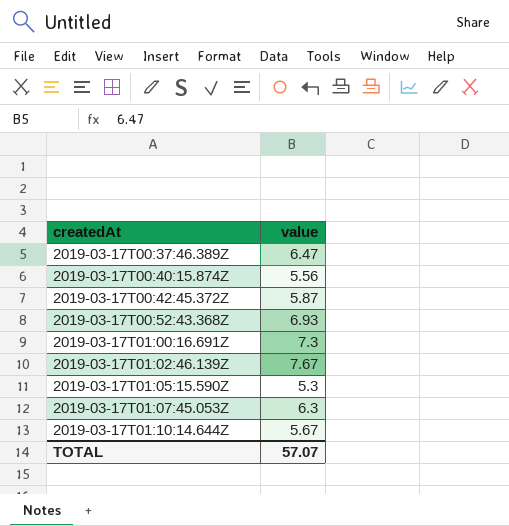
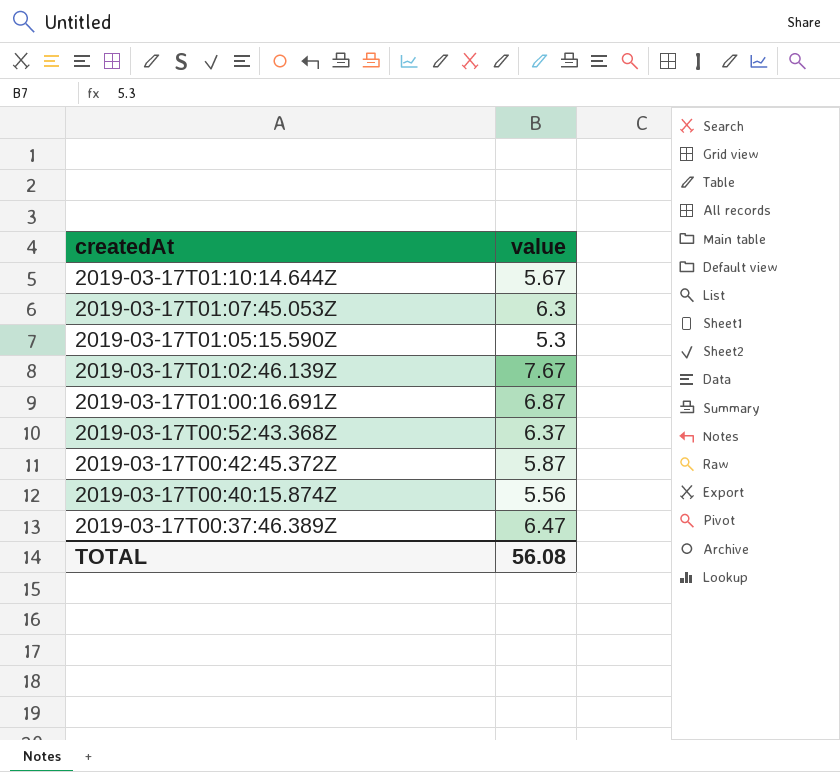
row order: createdAt ascending -> createdAt descending
2019-03-17T01:00:16.691Z | value: 7.3 -> 6.87
2019-03-17T00:52:43.368Z | value: 6.93 -> 6.37
TOTAL | value: 57.07 -> 56.08

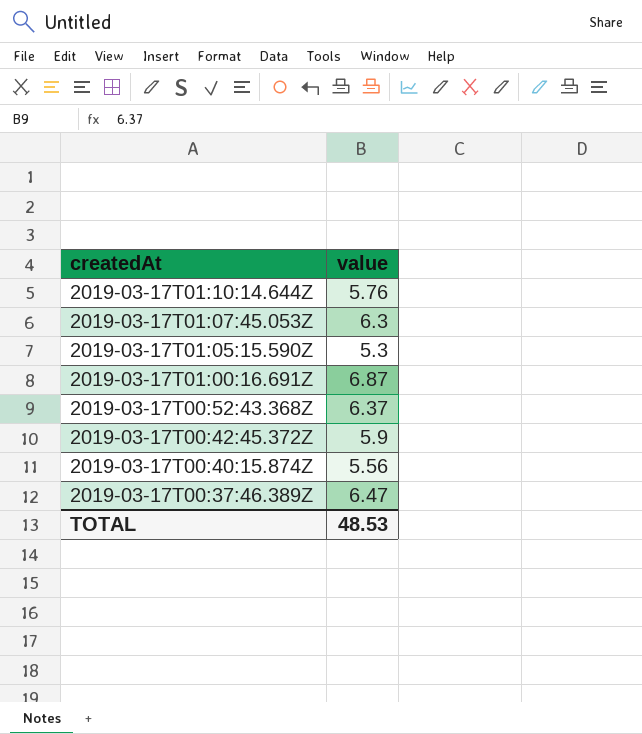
row 2019-03-17T01:02:46.139Z: 7.67 -> none
2019-03-17T01:10:14.644Z | value: 5.67 -> 5.76
2019-03-17T00:42:45.372Z | value: 5.87 -> 5.9
TOTAL | value: 56.08 -> 48.53

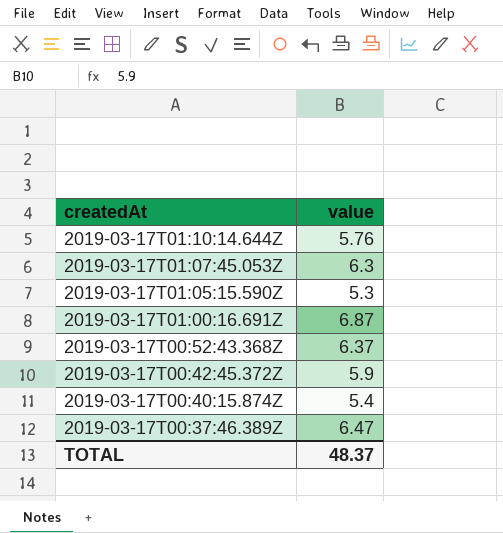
2019-03-17T00:40:15.874Z | value: 5.56 -> 5.4
TOTAL | value: 48.53 -> 48.37

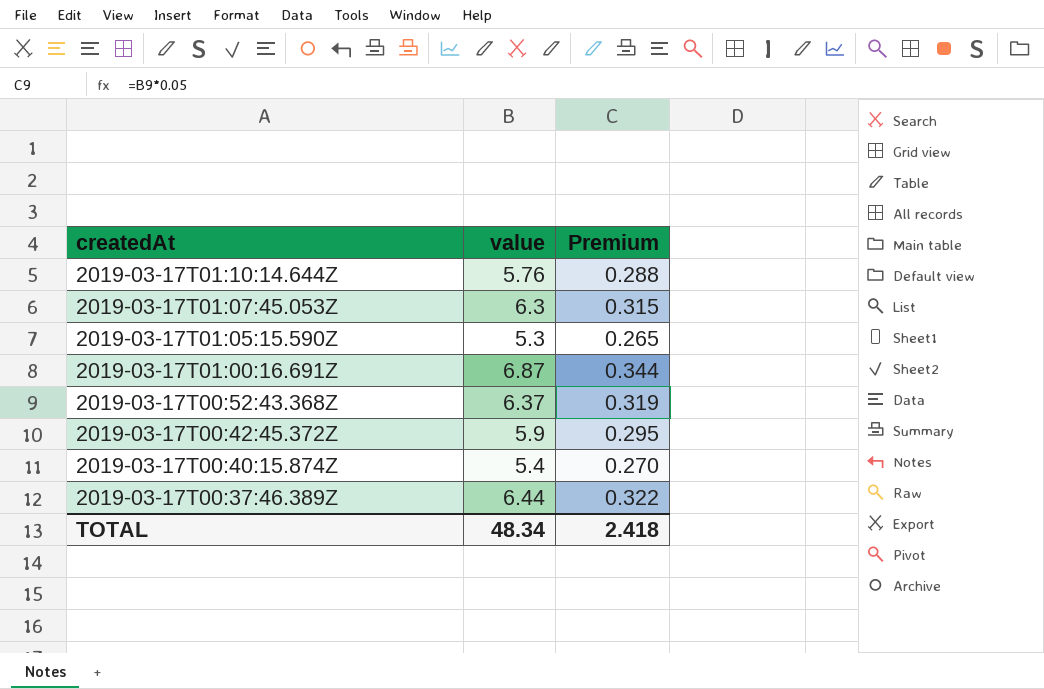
column Premium | formula: none -> [value] * 0.05
2019-03-17T00:37:46.389Z | value: 6.47 -> 6.44
TOTAL | value: 48.37 -> 48.34

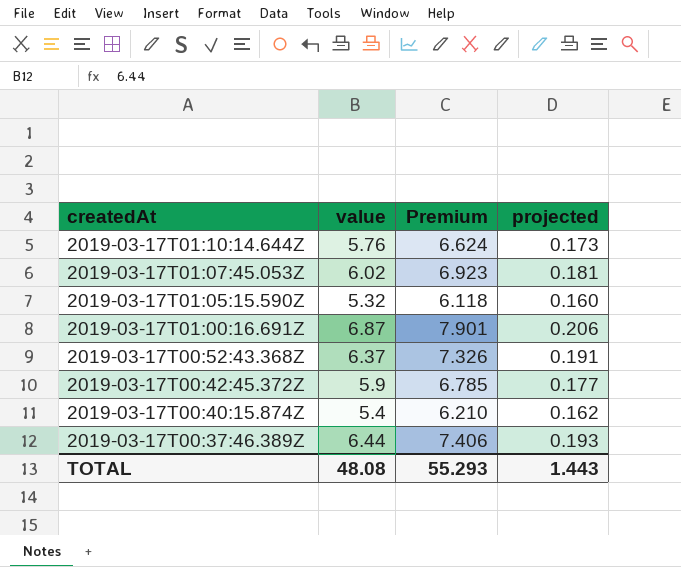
column Premium | formula: [value] * 0.05 -> [value] * 1.15
column projected | formula: none -> [value] * 0.03
2019-03-17T01:07:45.053Z | value: 6.3 -> 6.02
2019-03-17T01:05:15.590Z | value: 5.3 -> 5.32
TOTAL | value: 48.34 -> 48.08
TOTAL | Premium: 2.418 -> 55.293

